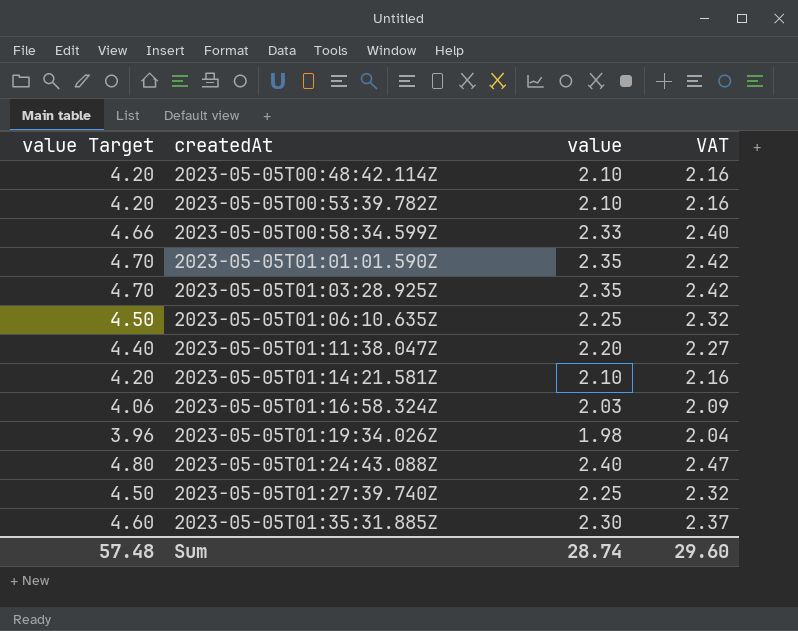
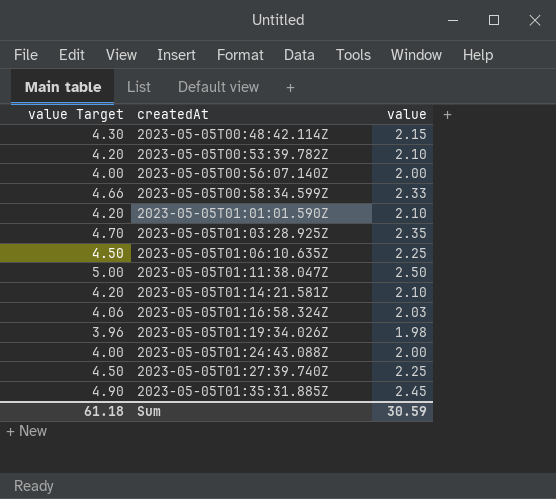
column VAT | formula: [value] * 1.03 -> none
2023-05-05T00:48:42.114Z | value Target: 4.20 -> 4.30
2023-05-05T00:48:42.114Z | value: 2.10 -> 2.15
row 2023-05-05T00:56:07.140Z: none -> 4.00 | 2.00
2023-05-05T01:01:01.590Z | value Target: 4.70 -> 4.20
2023-05-05T01:01:01.590Z | value: 2.35 -> 2.10
2023-05-05T01:11:38.047Z | value Target: 4.40 -> 5.00
2023-05-05T01:11:38.047Z | value: 2.20 -> 2.50
2023-05-05T01:24:43.088Z | value Target: 4.80 -> 4.00
2023-05-05T01:24:43.088Z | value: 2.40 -> 2.00
2023-05-05T01:35:31.885Z | value Target: 4.60 -> 4.90
2023-05-05T01:35:31.885Z | value: 2.30 -> 2.45
Sum | value Target: 57.48 -> 61.18
Sum | value: 28.74 -> 30.59

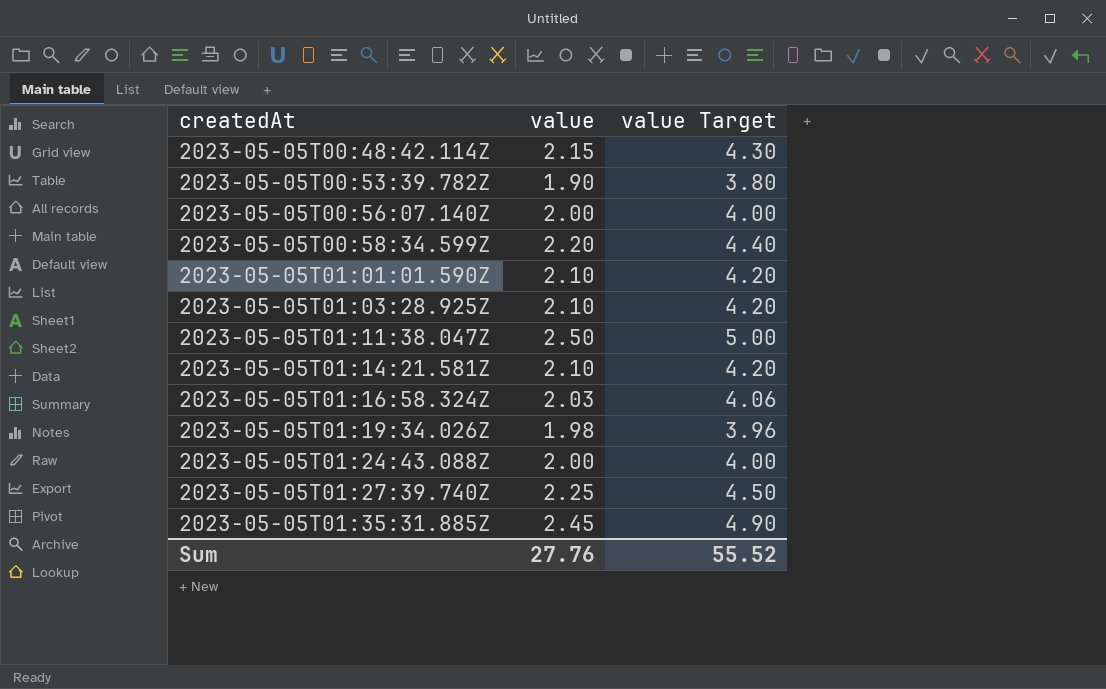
column value Target | position: 1 -> 3
row 2023-05-05T01:06:10.635Z: 4.50 | 2.25 -> none
2023-05-05T00:53:39.782Z | value: 2.10 -> 1.90
2023-05-05T00:53:39.782Z | value Target: 4.20 -> 3.80
2023-05-05T00:58:34.599Z | value: 2.33 -> 2.20
2023-05-05T00:58:34.599Z | value Target: 4.66 -> 4.40
2023-05-05T01:03:28.925Z | value: 2.35 -> 2.10
2023-05-05T01:03:28.925Z | value Target: 4.70 -> 4.20
Sum | value: 30.59 -> 27.76
Sum | value Target: 61.18 -> 55.52

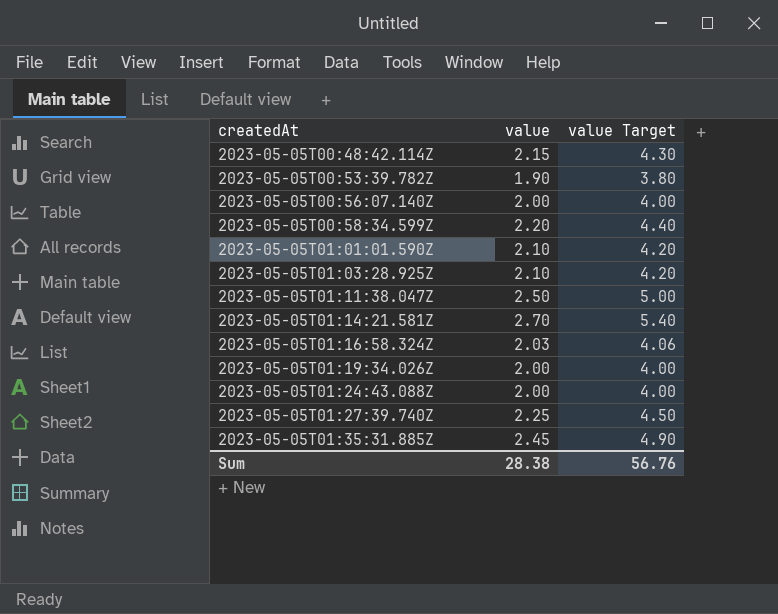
2023-05-05T01:14:21.581Z | value: 2.10 -> 2.70
2023-05-05T01:14:21.581Z | value Target: 4.20 -> 5.40
2023-05-05T01:19:34.026Z | value: 1.98 -> 2.00
2023-05-05T01:19:34.026Z | value Target: 3.96 -> 4.00
Sum | value: 27.76 -> 28.38
Sum | value Target: 55.52 -> 56.76

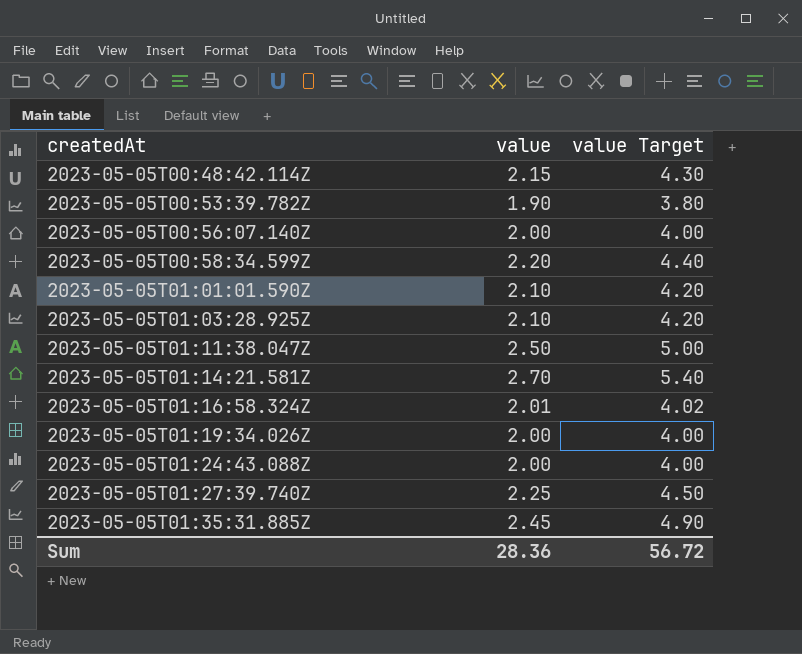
2023-05-05T01:16:58.324Z | value: 2.03 -> 2.01
2023-05-05T01:16:58.324Z | value Target: 4.06 -> 4.02
Sum | value: 28.38 -> 28.36
Sum | value Target: 56.76 -> 56.72

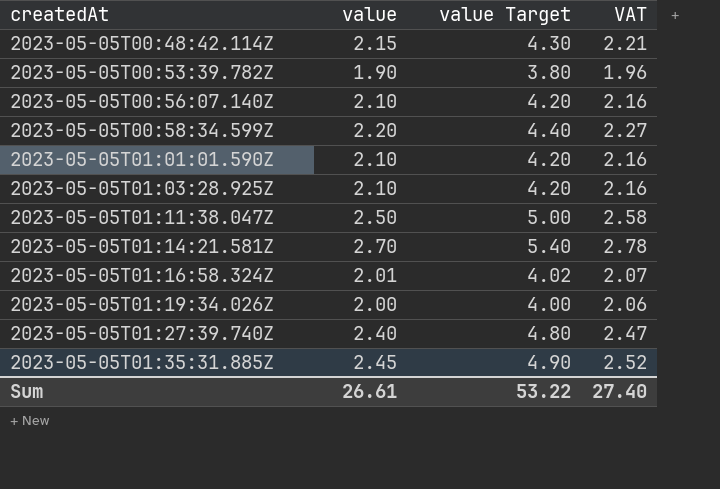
column VAT | formula: none -> [value] * 1.03
row 2023-05-05T01:24:43.088Z: 2.00 | 4.00 -> none
2023-05-05T00:56:07.140Z | value: 2.00 -> 2.10
2023-05-05T00:56:07.140Z | value Target: 4.00 -> 4.20
2023-05-05T01:27:39.740Z | value: 2.25 -> 2.40
2023-05-05T01:27:39.740Z | value Target: 4.50 -> 4.80
Sum | value: 28.36 -> 26.61
Sum | value Target: 56.72 -> 53.22

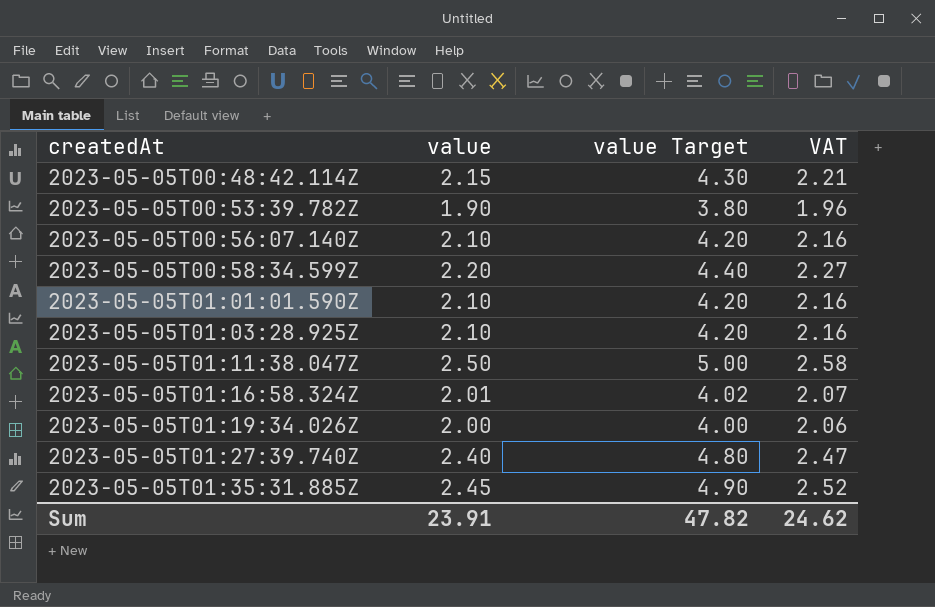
row 2023-05-05T01:14:21.581Z: 2.70 | 5.40 | 2.78 -> none
Sum | value: 26.61 -> 23.91
Sum | value Target: 53.22 -> 47.82
Sum | VAT: 27.40 -> 24.62

